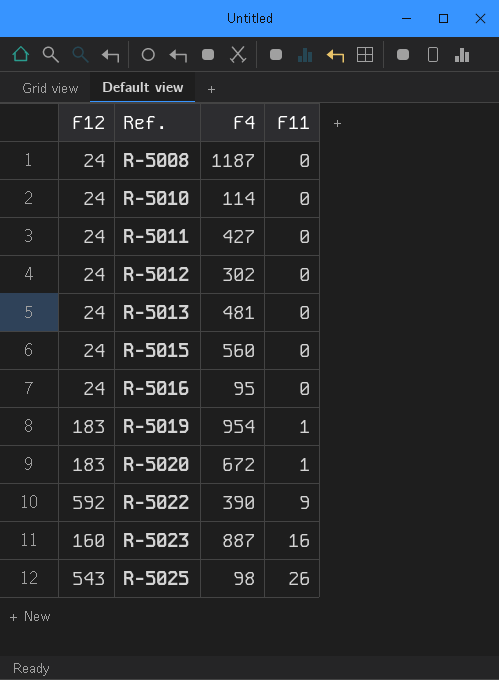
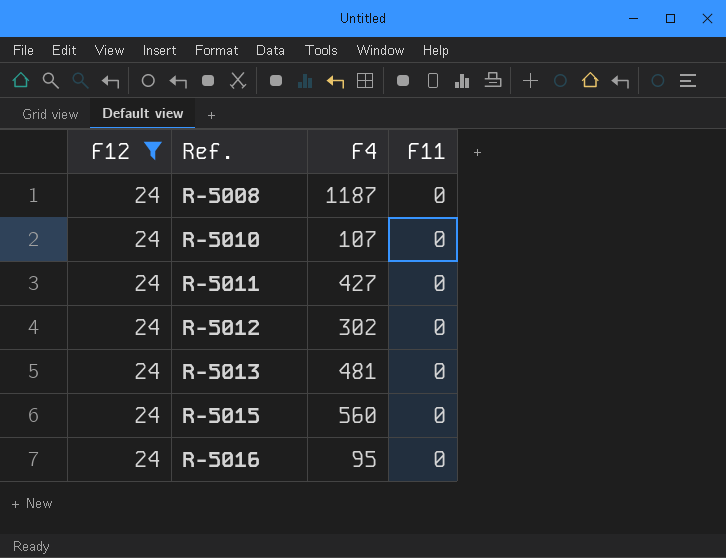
filter: none -> F12 = 24
R-5010 | F4: 114 -> 107

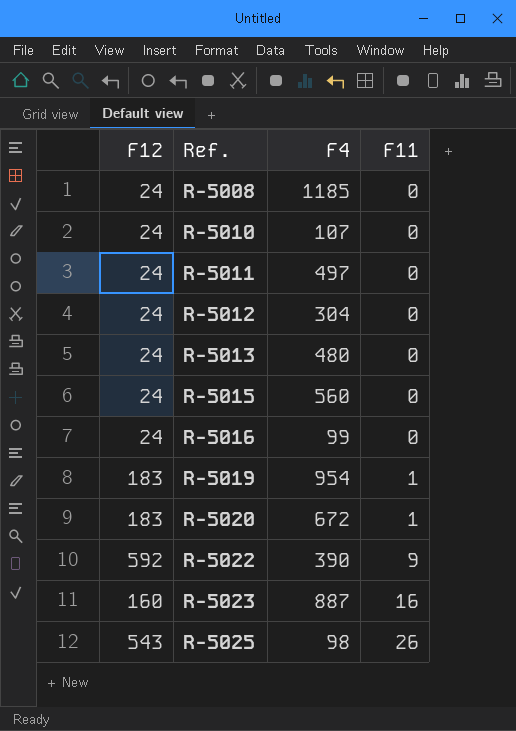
filter: F12 = 24 -> none
R-5008 | F4: 1187 -> 1185
R-5011 | F4: 427 -> 497
R-5012 | F4: 302 -> 304
R-5013 | F4: 481 -> 480
R-5016 | F4: 95 -> 99

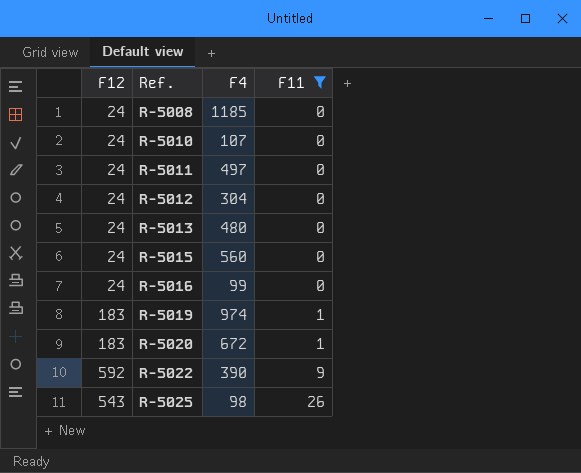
filter: none -> F11 != 16
R-5019 | F4: 954 -> 974

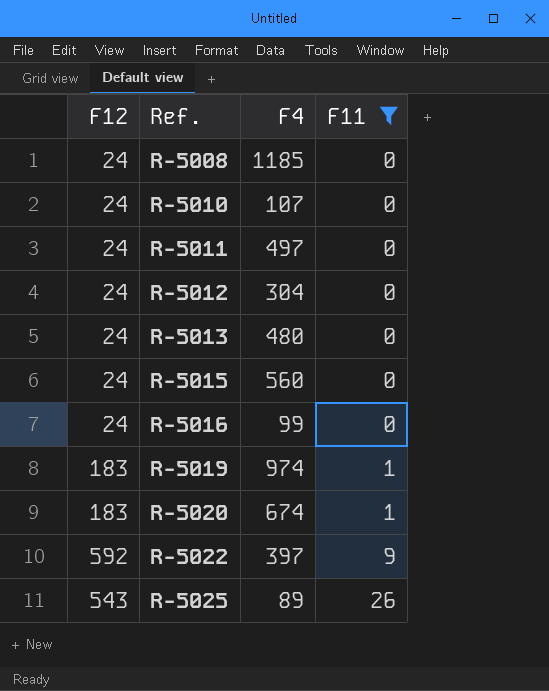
R-5020 | F4: 672 -> 674
R-5022 | F4: 390 -> 397
R-5025 | F4: 98 -> 89

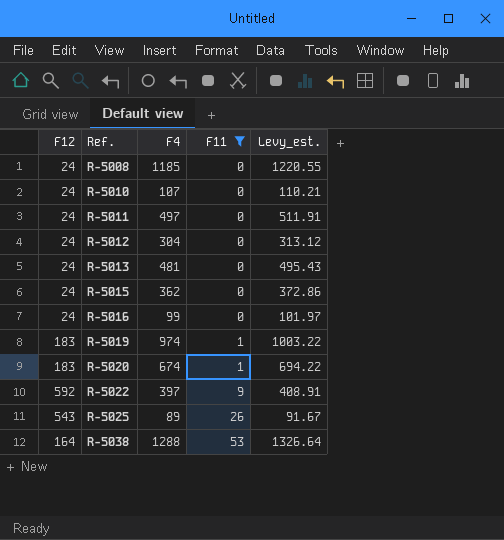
column Levy_est. | formula: none -> [F4] * 1.03
R-5013 | F4: 480 -> 481
R-5015 | F4: 560 -> 362
row R-5038: none -> 164 | 1288 | 53 | 1326.64

